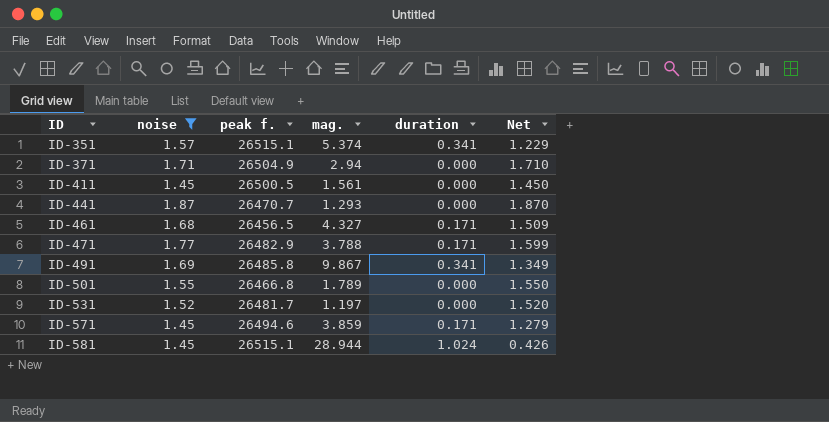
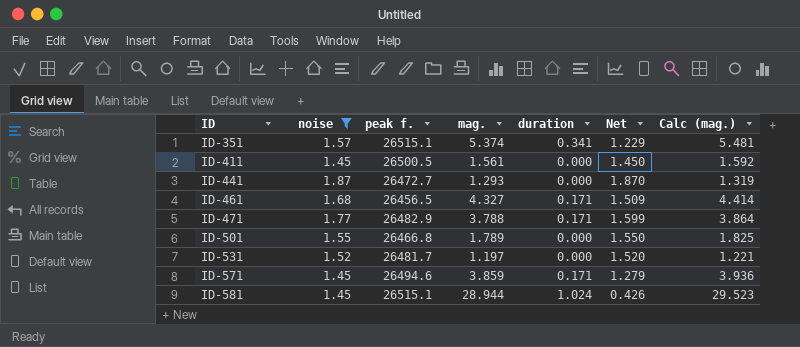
column Calc (mag.) | formula: none -> [mag.] * 1.02
row ID-371: 1.71 | 26504.9 | 2.94 | 0.000 | 1.710 -> none
row ID-491: 1.69 | 26485.8 | 9.867 | 0.341 | 1.349 -> none
ID-441 | peak f.: 26470.7 -> 26472.7

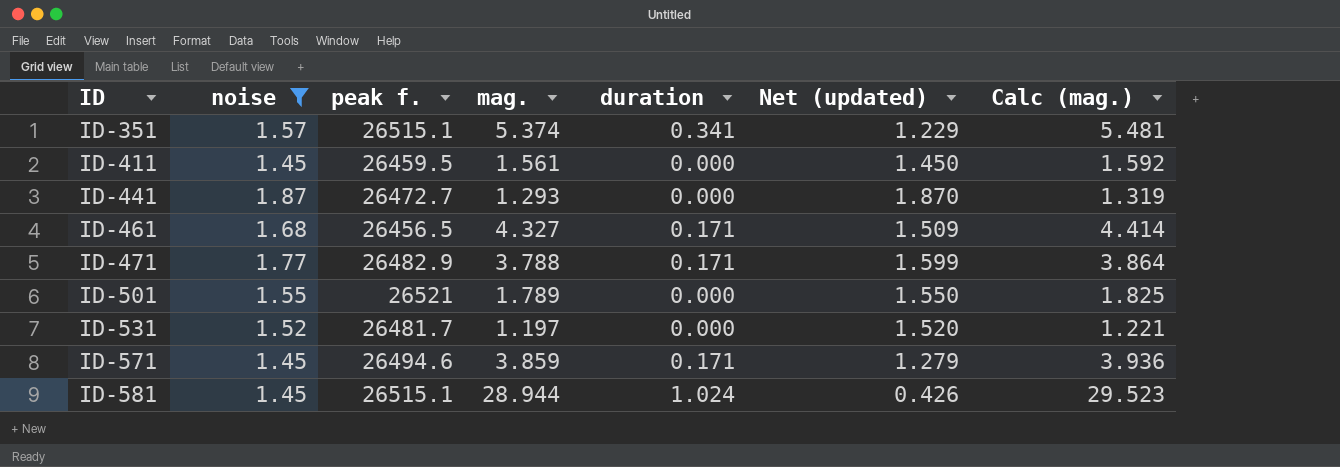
column name: Net -> Net (updated)
ID-411 | peak f.: 26500.5 -> 26459.5
ID-501 | peak f.: 26466.8 -> 26521

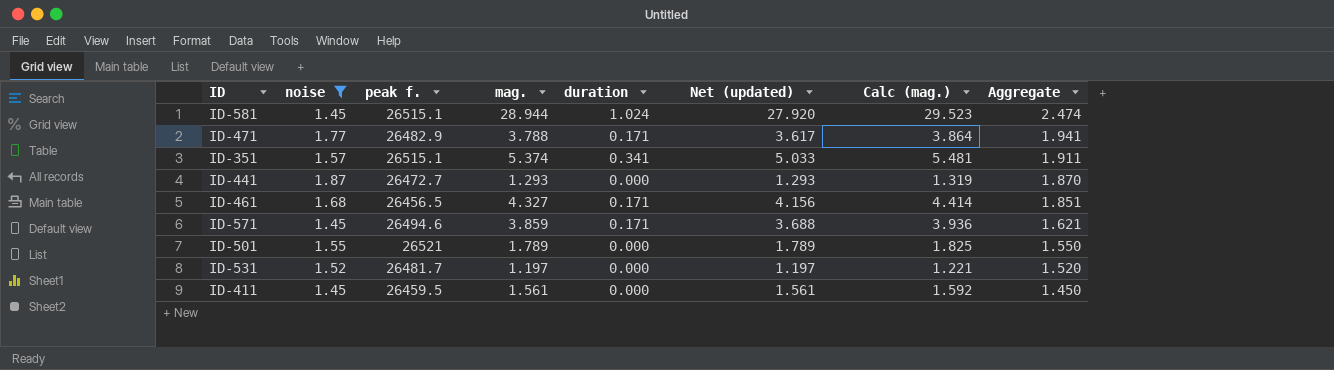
row order: ID ascending -> Aggregate descending
column Net (updated) | formula: [noise] - [duration] -> [mag.] - [duration]
column Aggregate | formula: none -> [noise] + [duration]

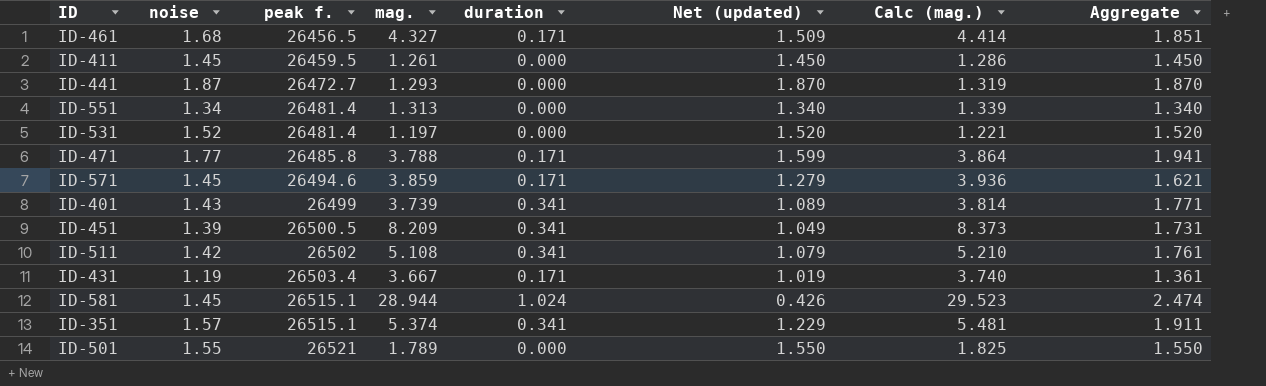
filter: noise >= 1.45 -> none
row order: Aggregate descending -> peak f. ascending
column Net (updated) | formula: [mag.] - [duration] -> [noise] - [duration]
ID-411 | mag.: 1.561 -> 1.261
ID-411 | Calc (mag.): 1.592 -> 1.286
ID-531 | peak f.: 26481.7 -> 26481.4
ID-471 | peak f.: 26482.9 -> 26485.8

